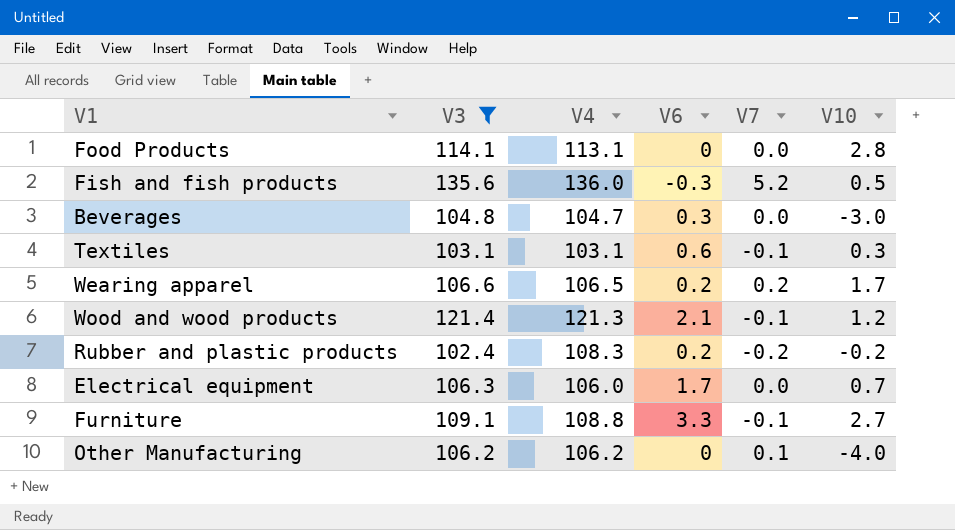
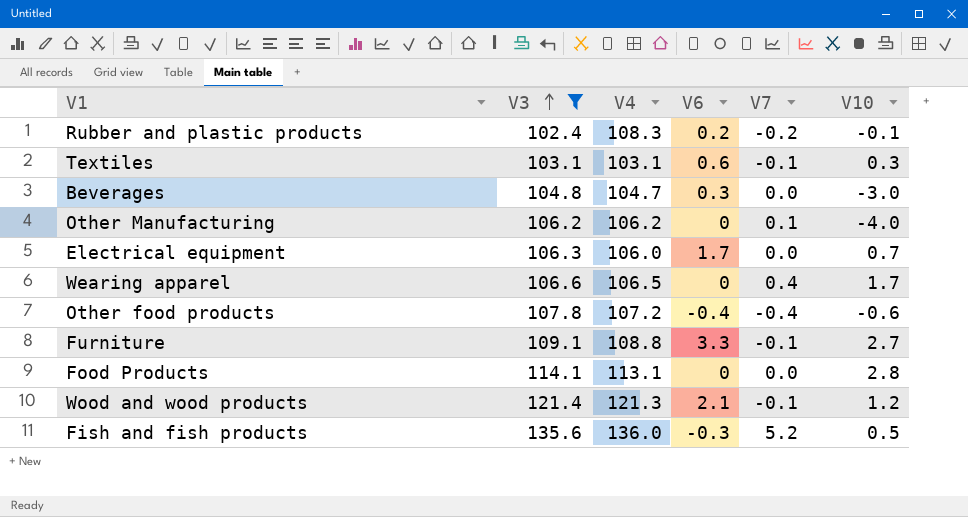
row order: none -> V3 ascending
Rubber and plastic products | V10: -0.2 -> -0.1
Wearing apparel | V6: 0.2 -> 0
Wearing apparel | V7: 0.2 -> 0.4
row Other food products: none -> 107.8 | 107.2 | -0.4 | -0.4 | -0.6

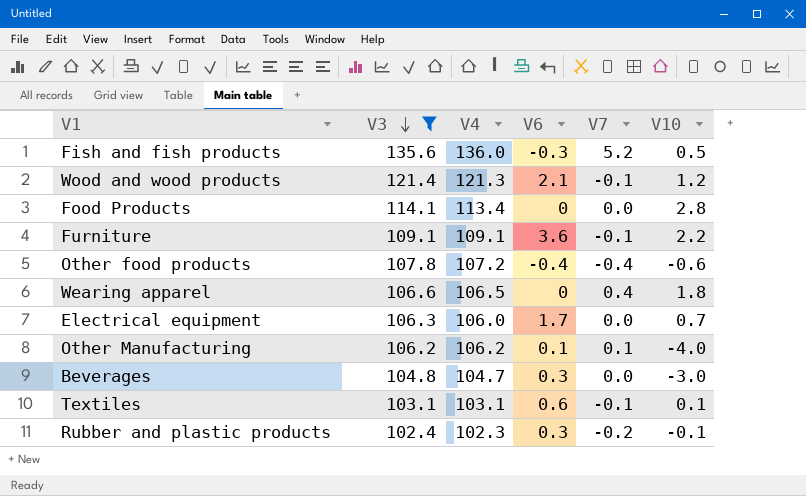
row order: V3 ascending -> V3 descending
Food Products | V4: 113.1 -> 113.4
Furniture | V4: 108.8 -> 109.1
Furniture | V6: 3.3 -> 3.6
Furniture | V10: 2.7 -> 2.2
Wearing apparel | V10: 1.7 -> 1.8
Other Manufacturing | V6: 0 -> 0.1
Textiles | V10: 0.3 -> 0.1
Rubber and plastic products | V4: 108.3 -> 102.3
Rubber and plastic products | V6: 0.2 -> 0.3

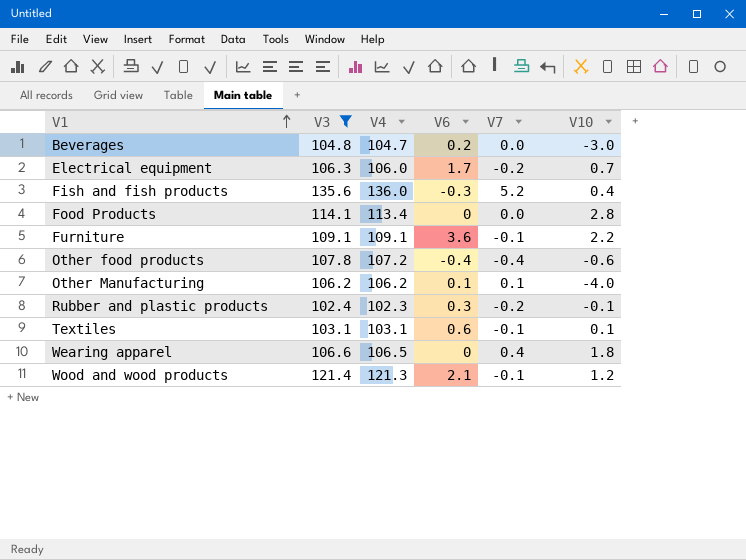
row order: V3 descending -> V1 ascending
Beverages | V6: 0.3 -> 0.2
Electrical equipment | V7: 0.0 -> -0.2
Fish and fish products | V10: 0.5 -> 0.4

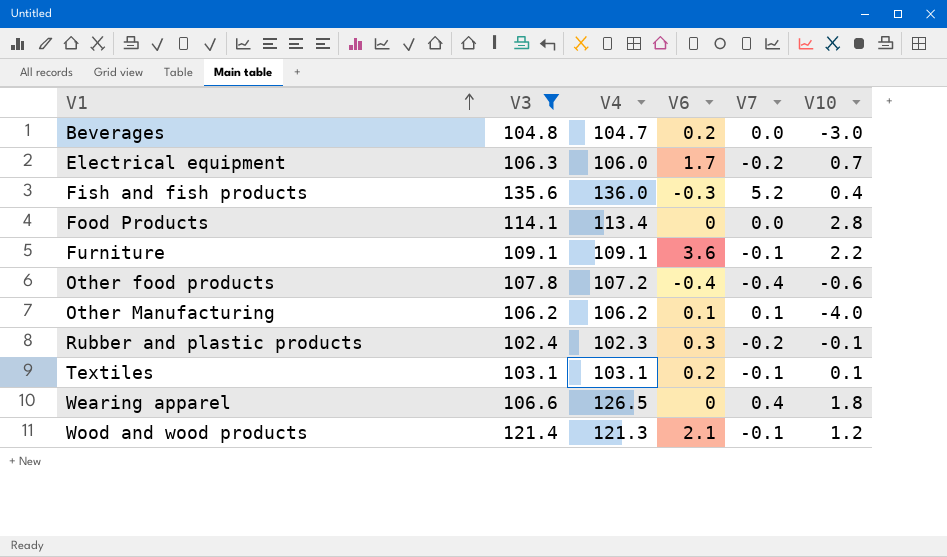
Textiles | V6: 0.6 -> 0.2
Wearing apparel | V4: 106.5 -> 126.5

